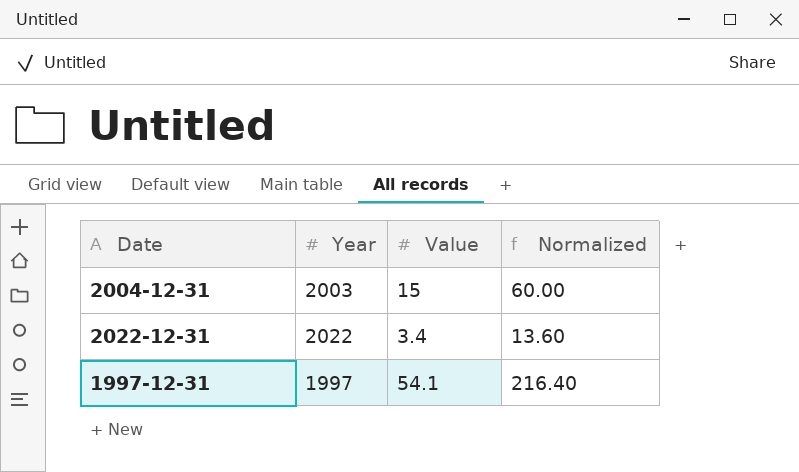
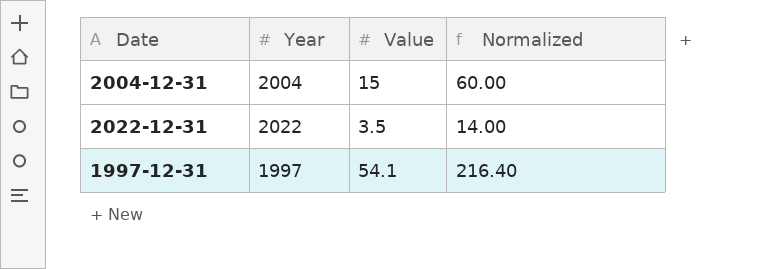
2004-12-31 | Year: 2003 -> 2004
2022-12-31 | Value: 3.4 -> 3.5
2022-12-31 | Normalized: 13.60 -> 14.00

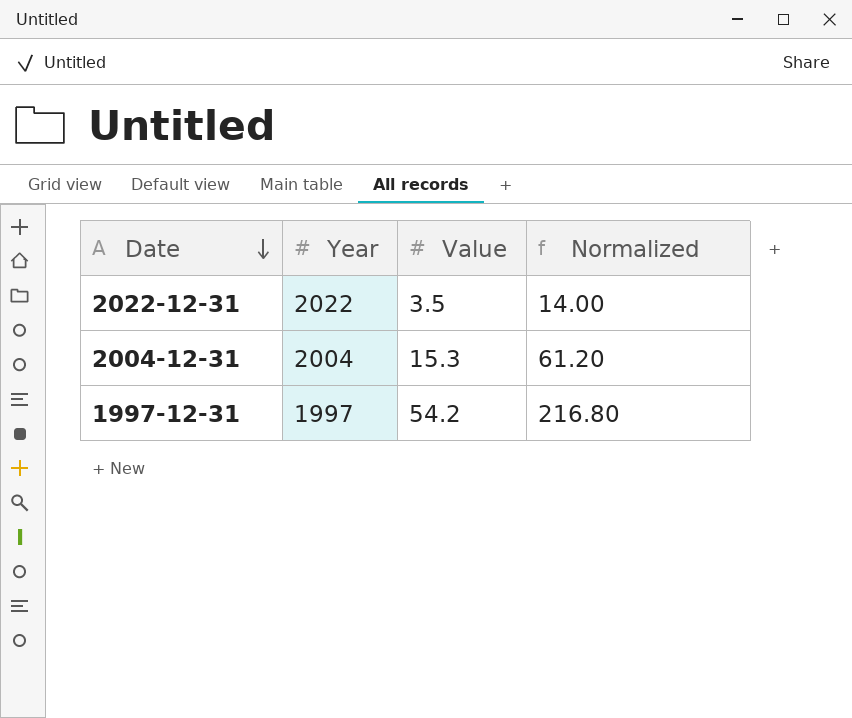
row order: none -> Date descending
2004-12-31 | Value: 15 -> 15.3
2004-12-31 | Normalized: 60.00 -> 61.20
1997-12-31 | Value: 54.1 -> 54.2
1997-12-31 | Normalized: 216.40 -> 216.80

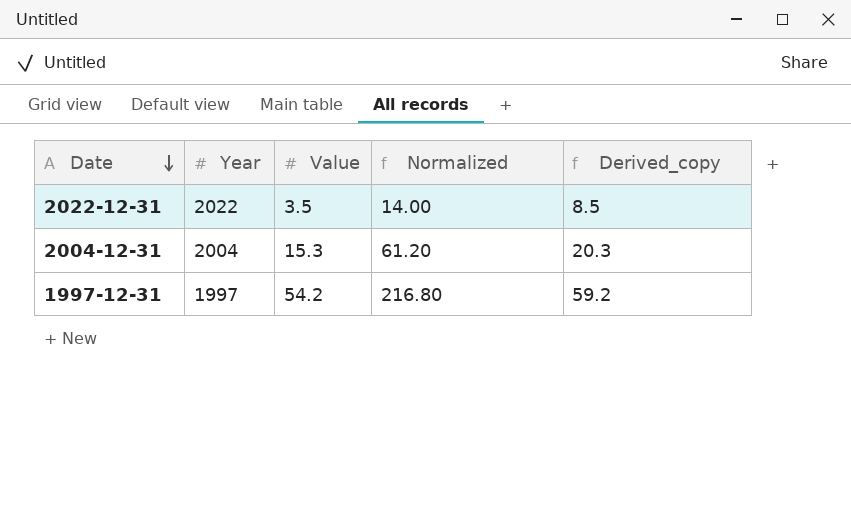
column Derived_copy | formula: none -> [Value] + 5

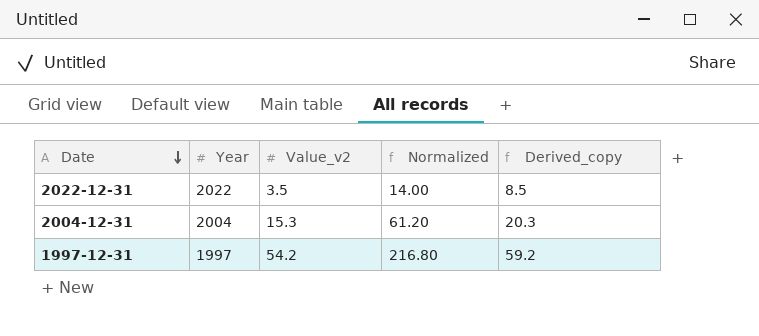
column name: Value -> Value_v2

